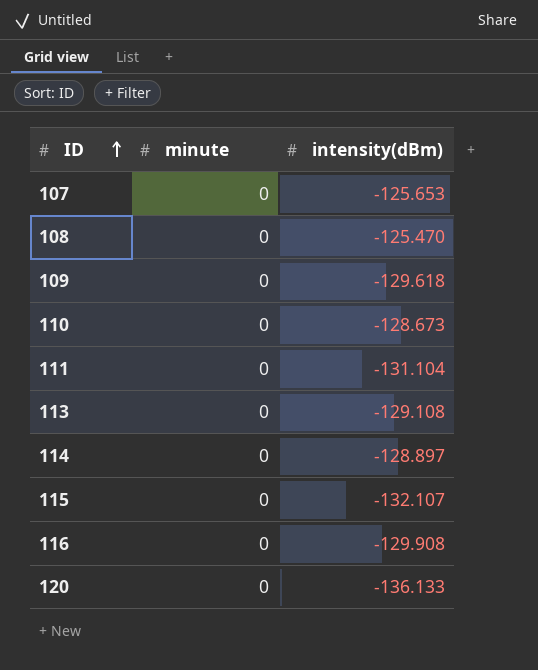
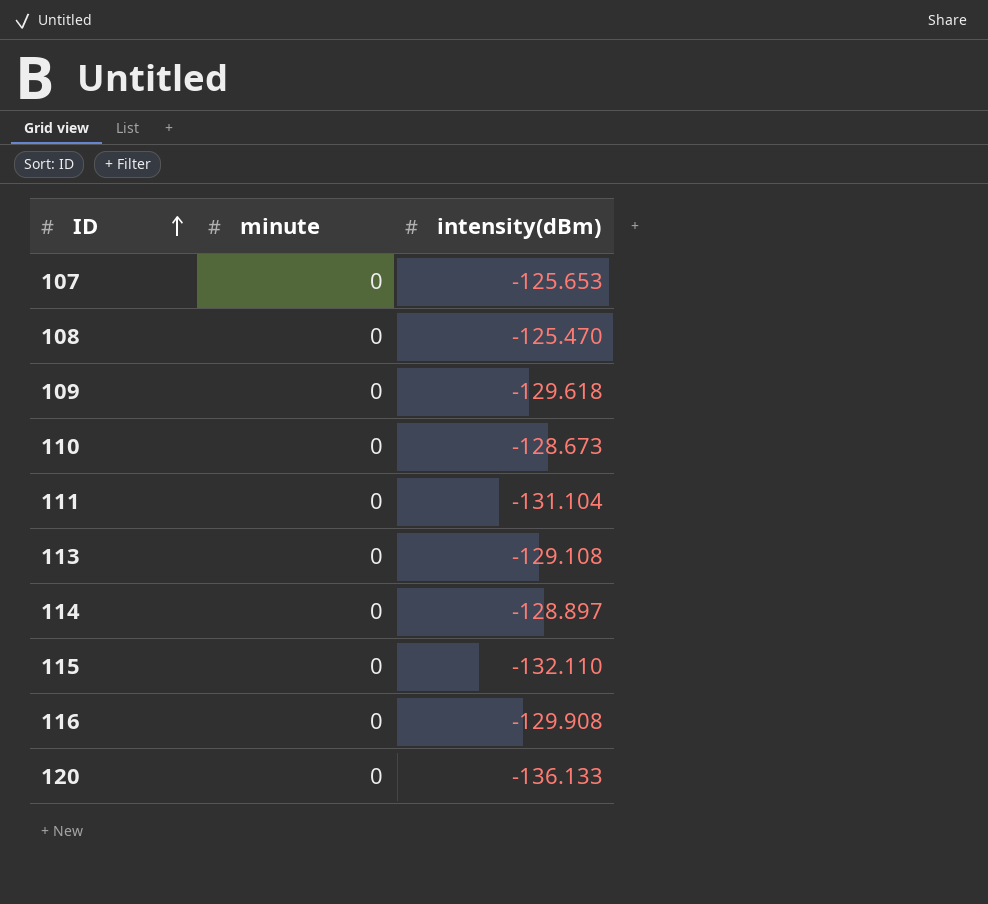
115 | intensity(dBm): -132.107 -> -132.110

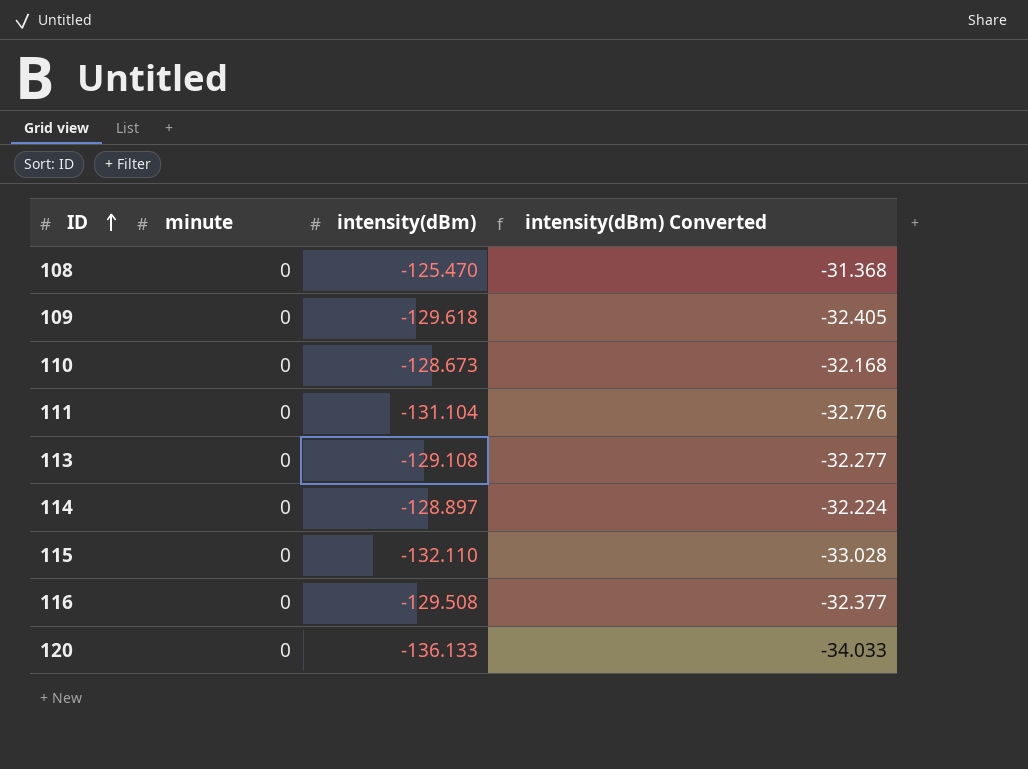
column intensity(dBm) Converted | formula: none -> [intensity(dBm)] * 0.25
row 107: 0 | -125.653 -> none
116 | intensity(dBm): -129.908 -> -129.508

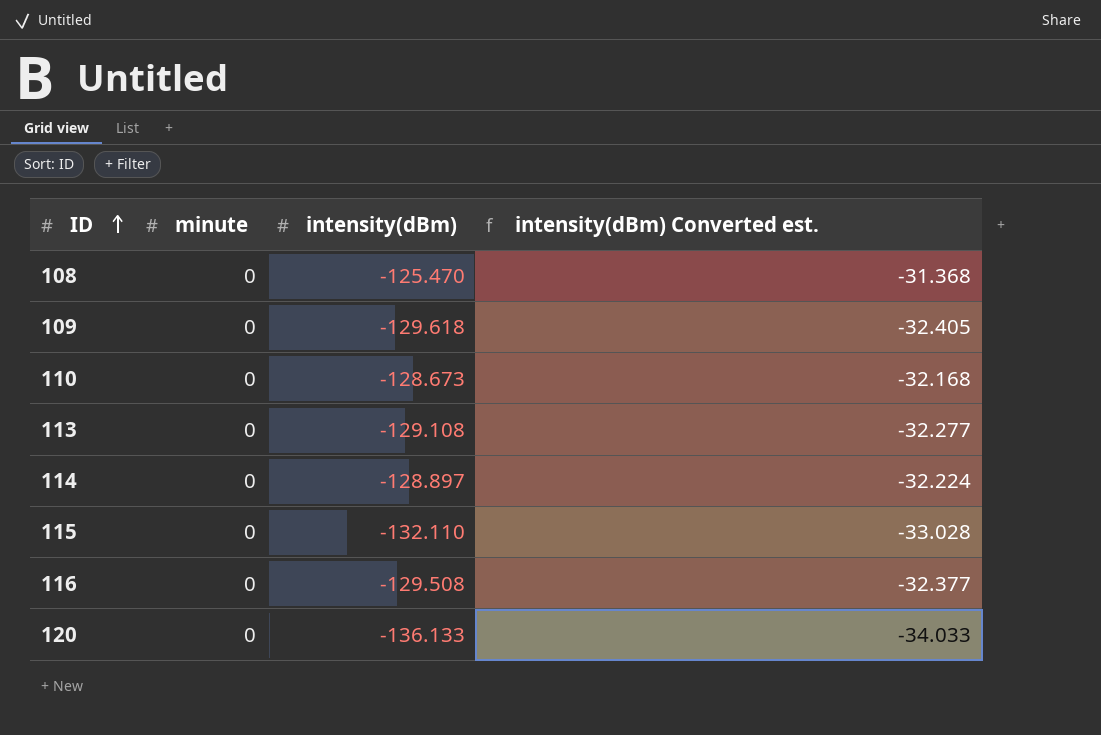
column name: intensity(dBm) Converted -> intensity(dBm) Converted est.
row 111: 0 | -131.104 | -32.776 -> none

